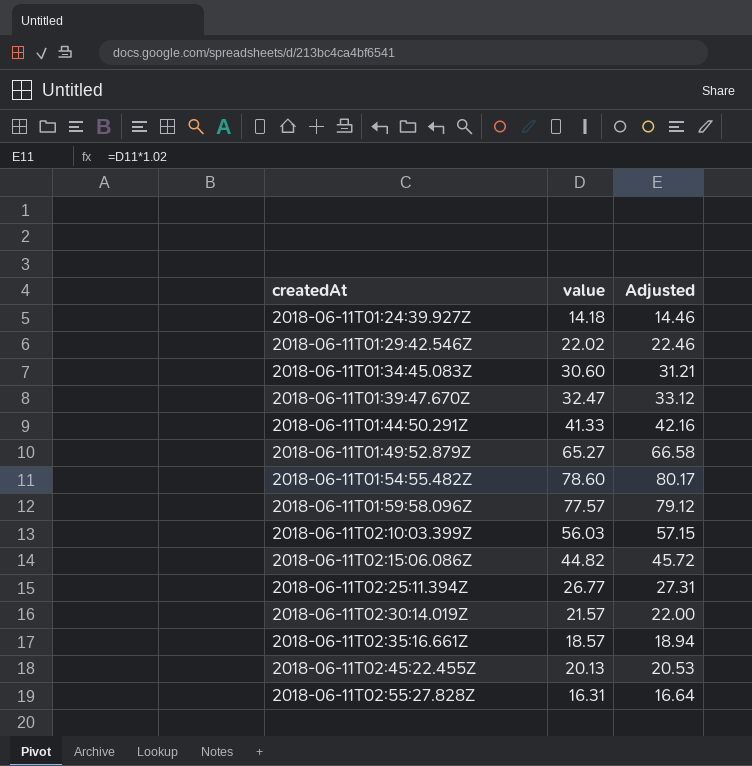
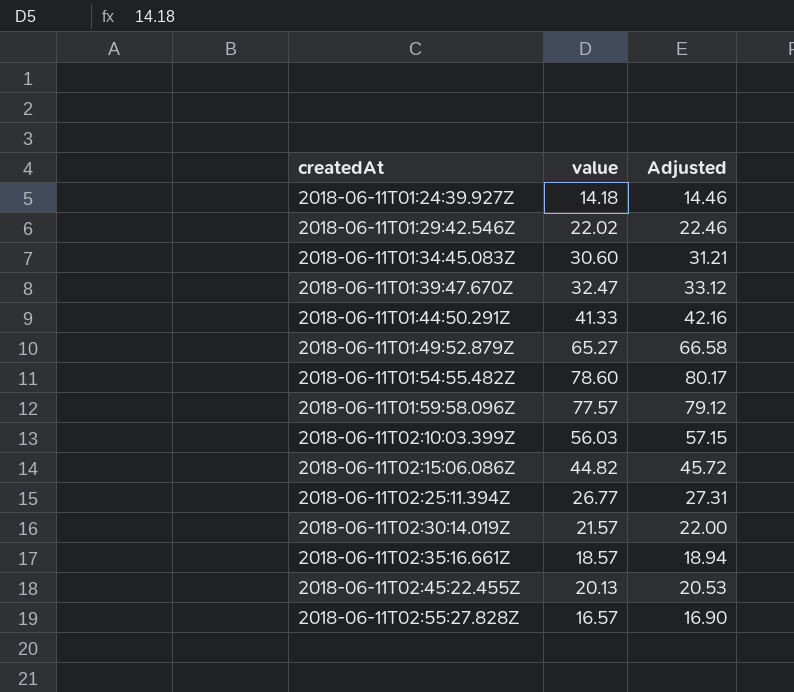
2018-06-11T02:55:27.828Z | value: 16.31 -> 16.57
2018-06-11T02:55:27.828Z | Adjusted: 16.64 -> 16.90

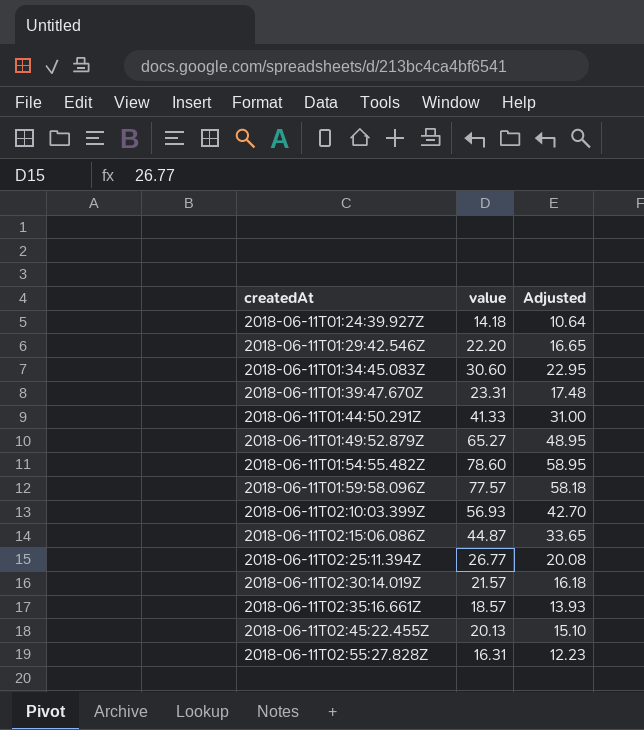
column Adjusted | formula: [value] * 1.02 -> [value] * 0.75
2018-06-11T01:29:42.546Z | value: 22.02 -> 22.20
2018-06-11T01:39:47.670Z | value: 32.47 -> 23.31
2018-06-11T02:10:03.399Z | value: 56.03 -> 56.93
2018-06-11T02:15:06.086Z | value: 44.82 -> 44.87
2018-06-11T02:55:27.828Z | value: 16.57 -> 16.31

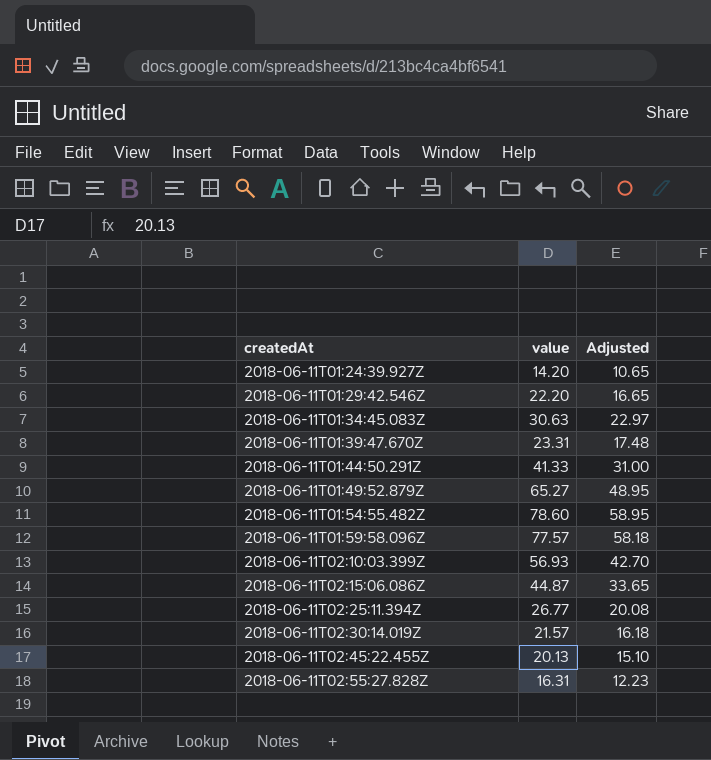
row 2018-06-11T02:35:16.661Z: 18.57 | 13.93 -> none
2018-06-11T01:24:39.927Z | value: 14.18 -> 14.20
2018-06-11T01:24:39.927Z | Adjusted: 10.64 -> 10.65
2018-06-11T01:34:45.083Z | value: 30.60 -> 30.63
2018-06-11T01:34:45.083Z | Adjusted: 22.95 -> 22.97

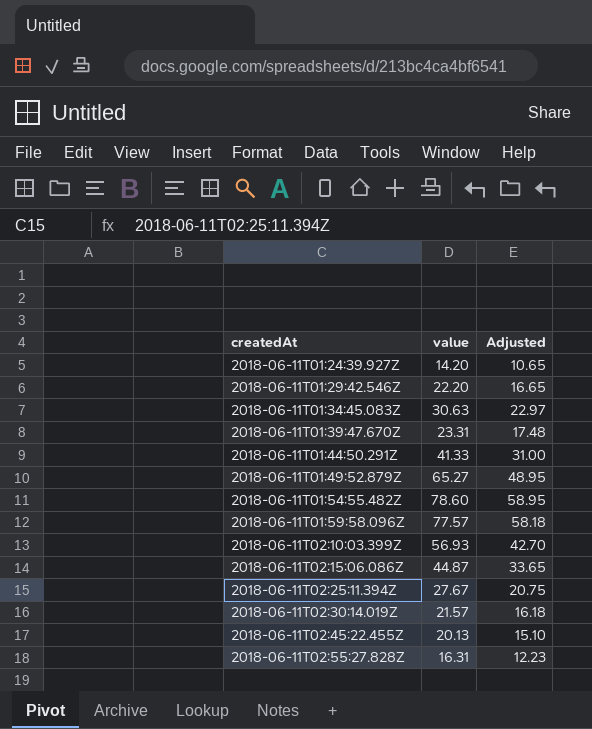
2018-06-11T02:25:11.394Z | value: 26.77 -> 27.67
2018-06-11T02:25:11.394Z | Adjusted: 20.08 -> 20.75

